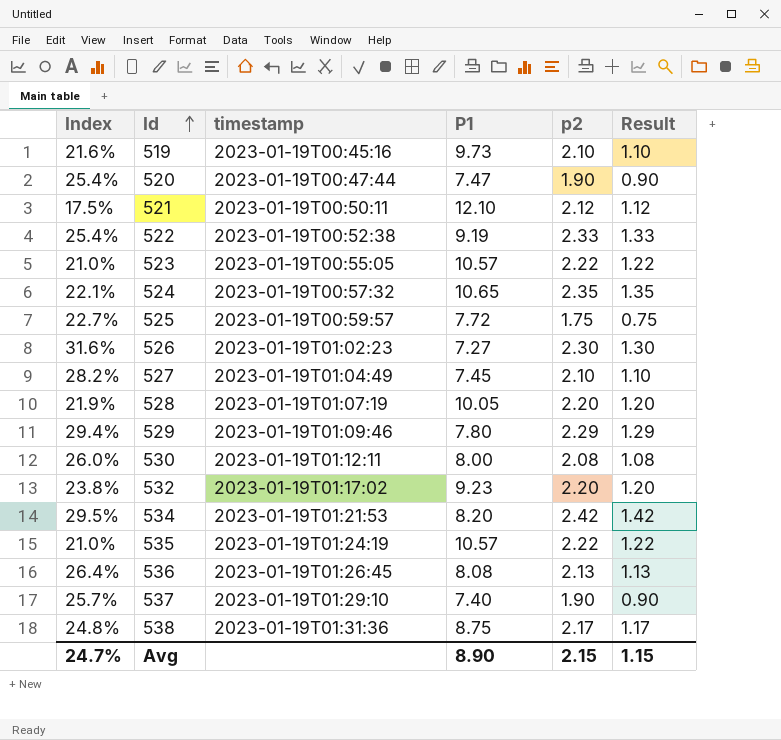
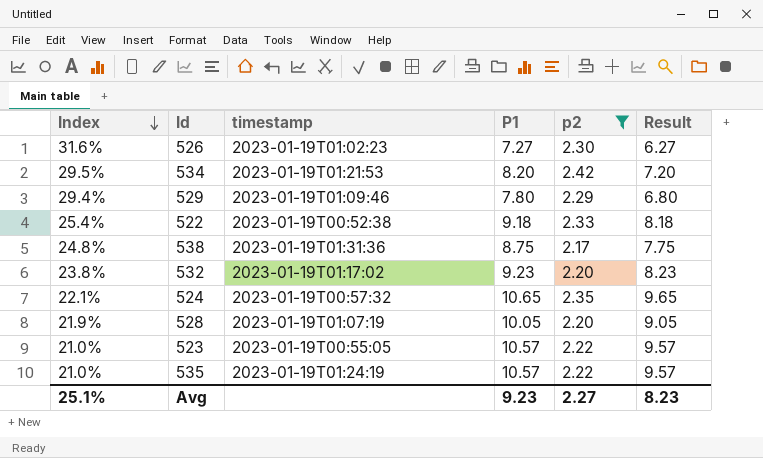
filter: none -> p2 >= 2.17
row order: Id ascending -> Index descending
column Result | formula: [p2] - 1 -> [P1] - 1
522 | P1: 9.19 -> 9.18
Avg | Index: 24.7% -> 25.1%
Avg | P1: 8.90 -> 9.23
Avg | p2: 2.15 -> 2.27
Avg | Result: 1.15 -> 8.23

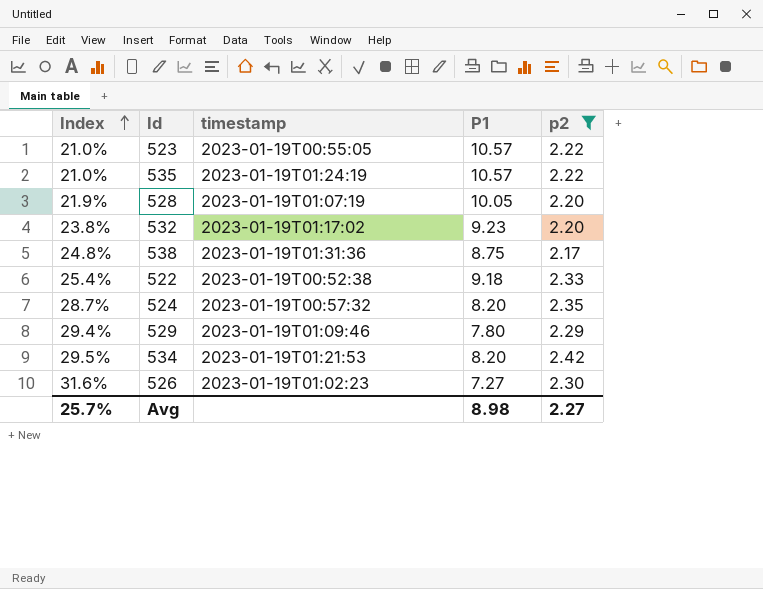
row order: Index descending -> Index ascending
column Result | formula: [P1] - 1 -> none
524 | Index: 22.1% -> 28.7%
524 | P1: 10.65 -> 8.20
Avg | Index: 25.1% -> 25.7%
Avg | P1: 9.23 -> 8.98

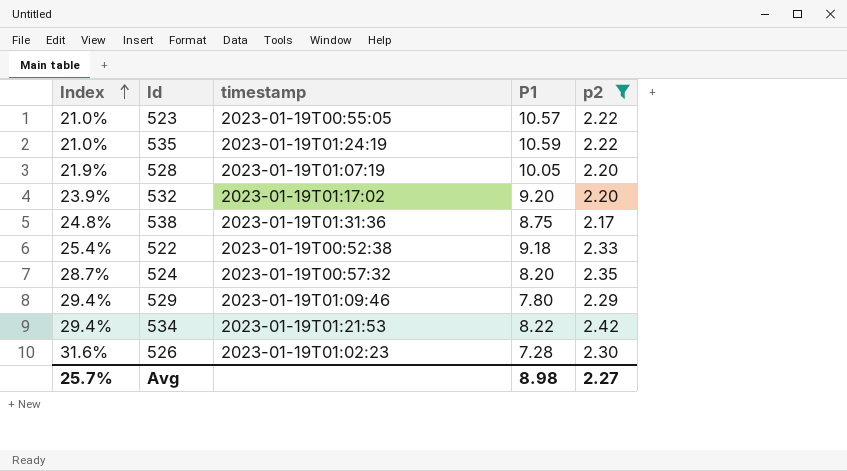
535 | P1: 10.57 -> 10.59
532 | Index: 23.8% -> 23.9%
532 | P1: 9.23 -> 9.20
534 | Index: 29.5% -> 29.4%
534 | P1: 8.20 -> 8.22
526 | P1: 7.27 -> 7.28

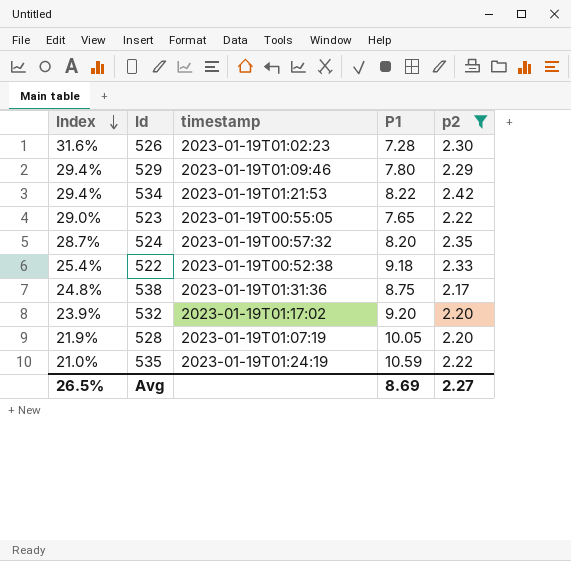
row order: Index ascending -> Index descending
523 | Index: 21.0% -> 29.0%
523 | P1: 10.57 -> 7.65
Avg | Index: 25.7% -> 26.5%
Avg | P1: 8.98 -> 8.69

